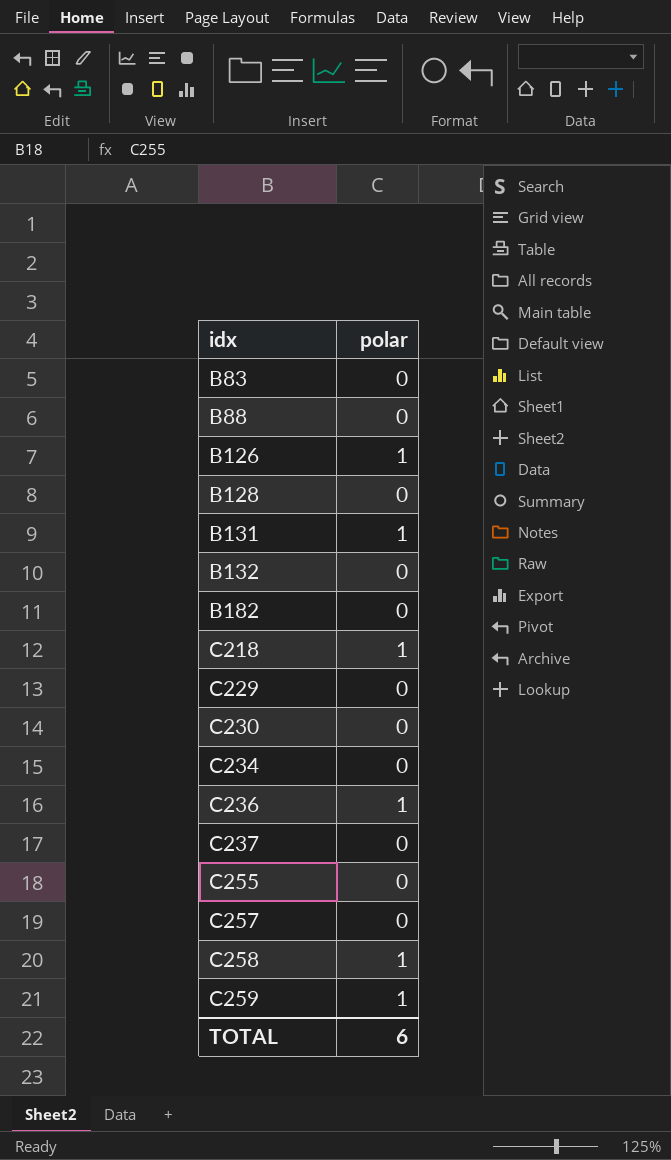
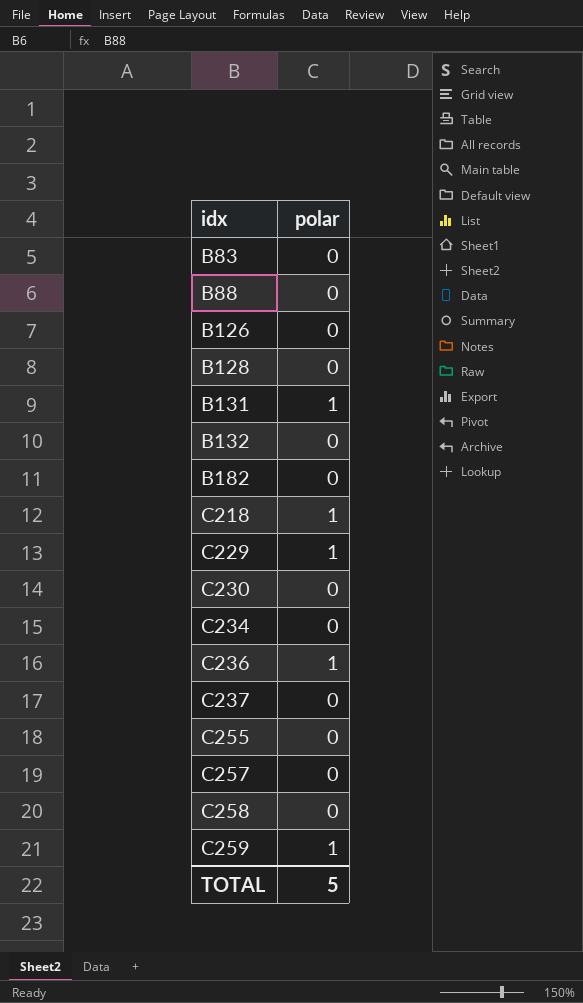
B126 | polar: 1 -> 0
C229 | polar: 0 -> 1
C258 | polar: 1 -> 0
TOTAL | polar: 6 -> 5

